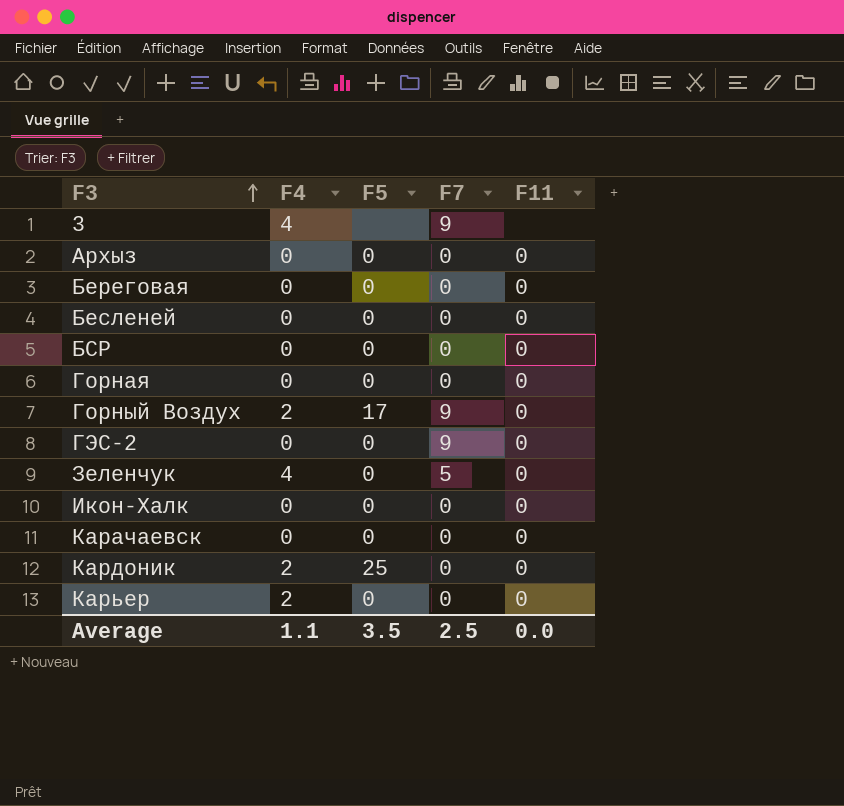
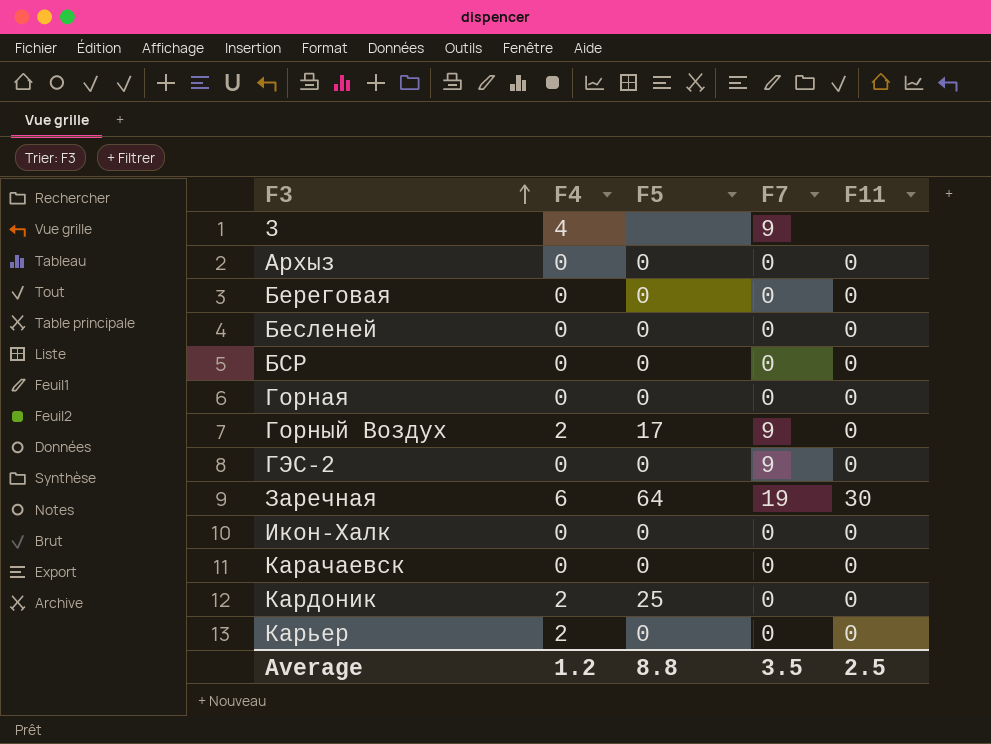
row Зеленчук: 4 | 0 | 5 | 0 -> none
row Заречная: none -> 6 | 64 | 19 | 30
Average | F4: 1.1 -> 1.2
Average | F5: 3.5 -> 8.8
Average | F7: 2.5 -> 3.5
Average | F11: 0.0 -> 2.5

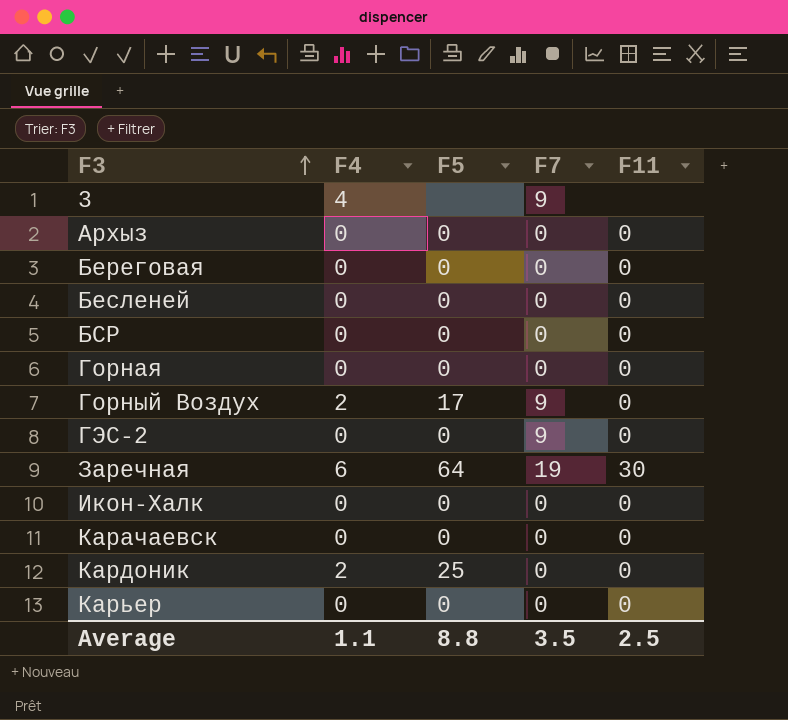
Карьер | F4: 2 -> 0
Average | F4: 1.2 -> 1.1

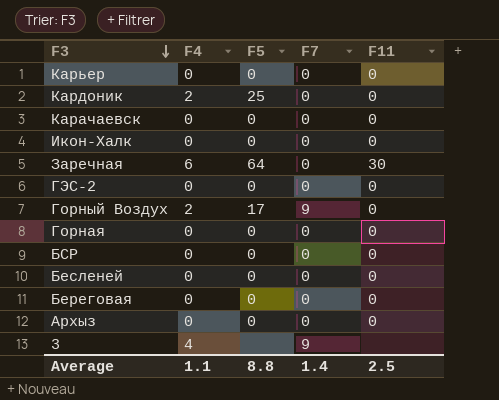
row order: F3 ascending -> F3 descending
Заречная | F7: 19 -> 0
ГЭС-2 | F7: 9 -> 0
Average | F7: 3.5 -> 1.4

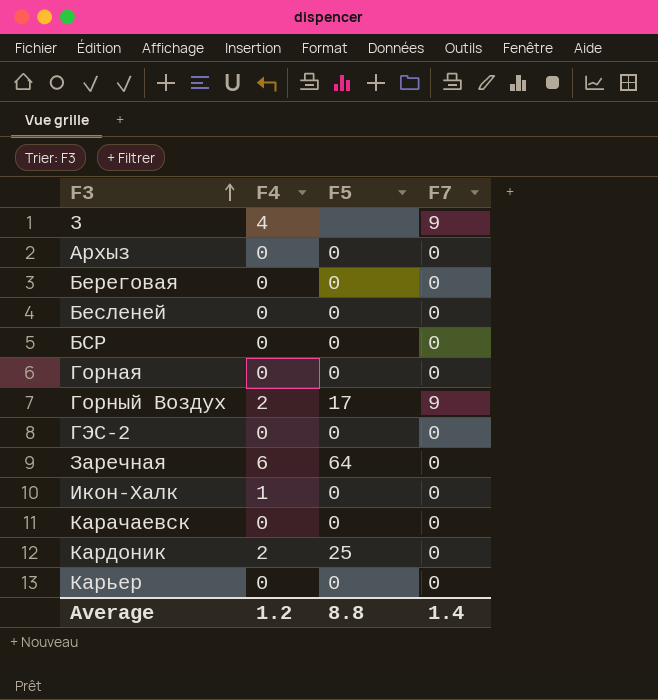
row order: F3 descending -> F3 ascending
column F11 | position: 5 -> none
Икон-Халк | F4: 0 -> 1
Average | F4: 1.1 -> 1.2

